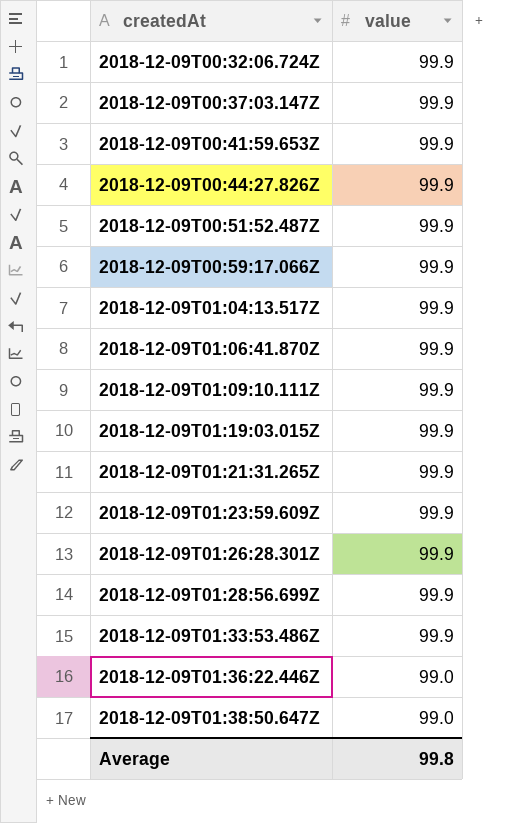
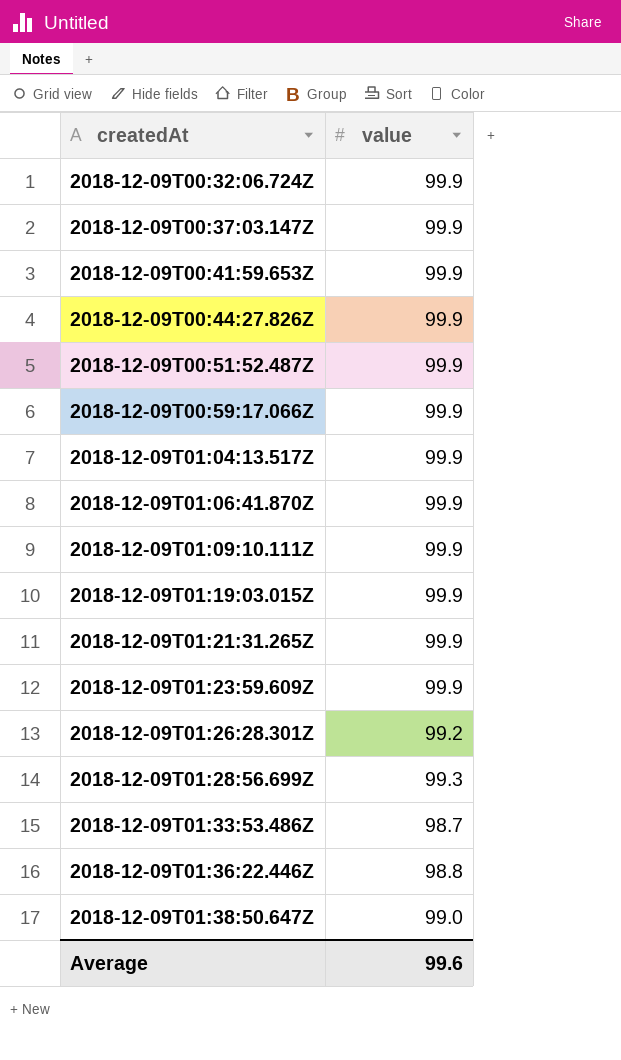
2018-12-09T01:26:28.301Z | value: 99.9 -> 99.2
2018-12-09T01:28:56.699Z | value: 99.9 -> 99.3
2018-12-09T01:33:53.486Z | value: 99.9 -> 98.7
2018-12-09T01:36:22.446Z | value: 99.0 -> 98.8
Average | value: 99.8 -> 99.6

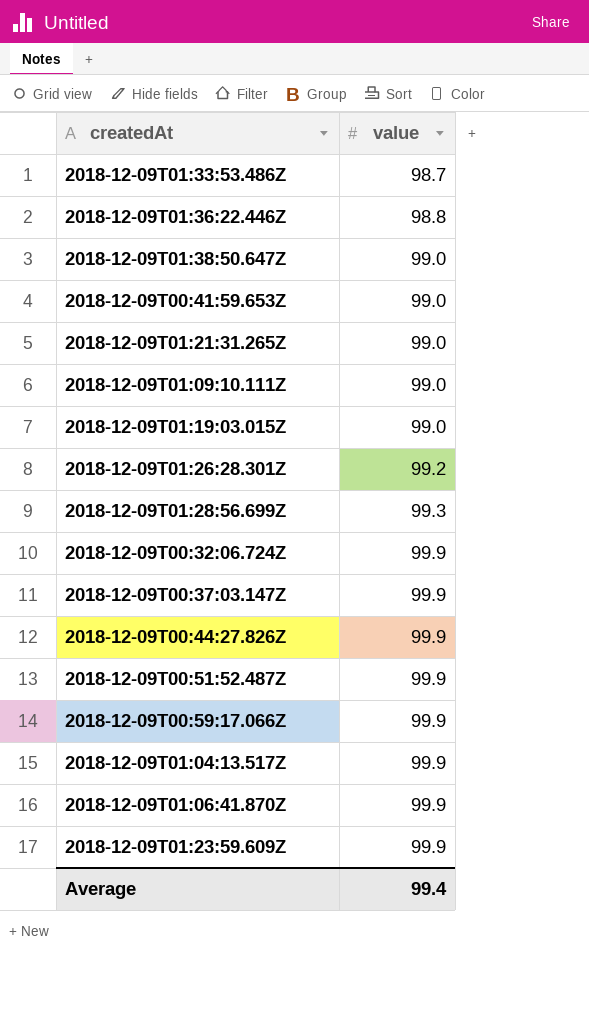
row order: createdAt ascending -> value ascending
2018-12-09T00:41:59.653Z | value: 99.9 -> 99.0
2018-12-09T01:21:31.265Z | value: 99.9 -> 99.0
2018-12-09T01:09:10.111Z | value: 99.9 -> 99.0
2018-12-09T01:19:03.015Z | value: 99.9 -> 99.0
Average | value: 99.6 -> 99.4

